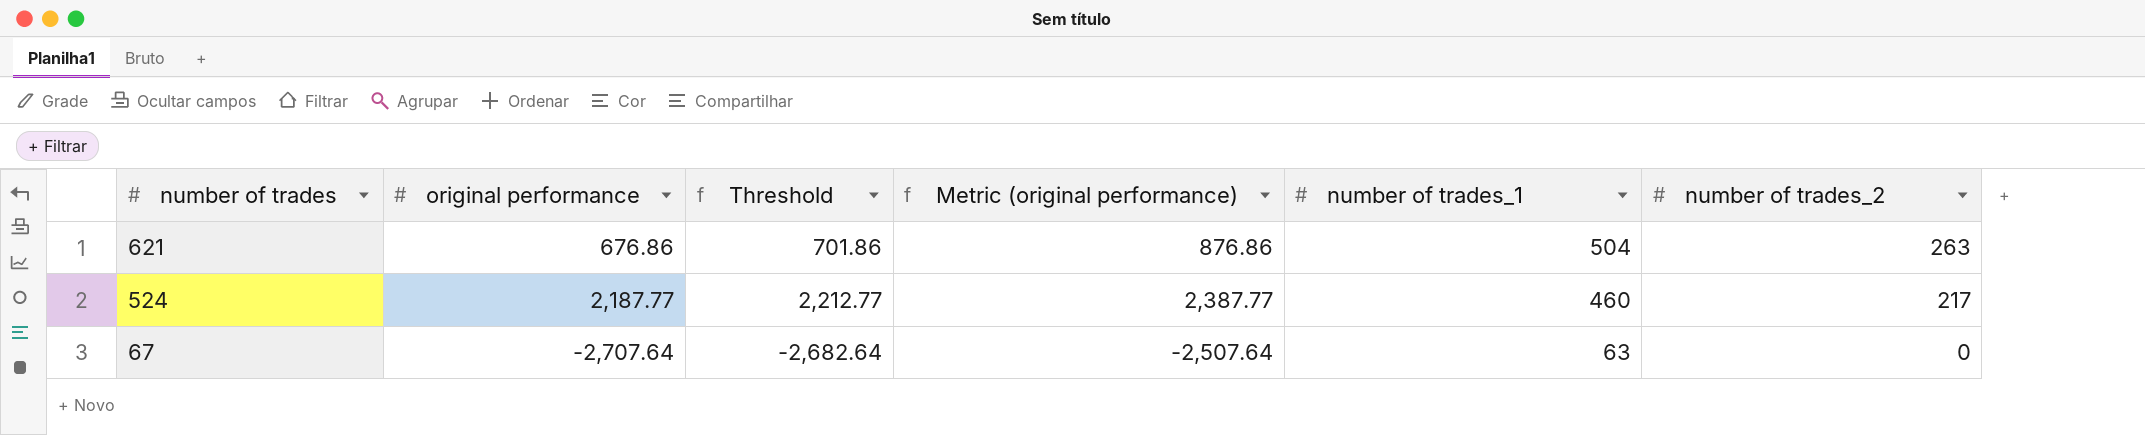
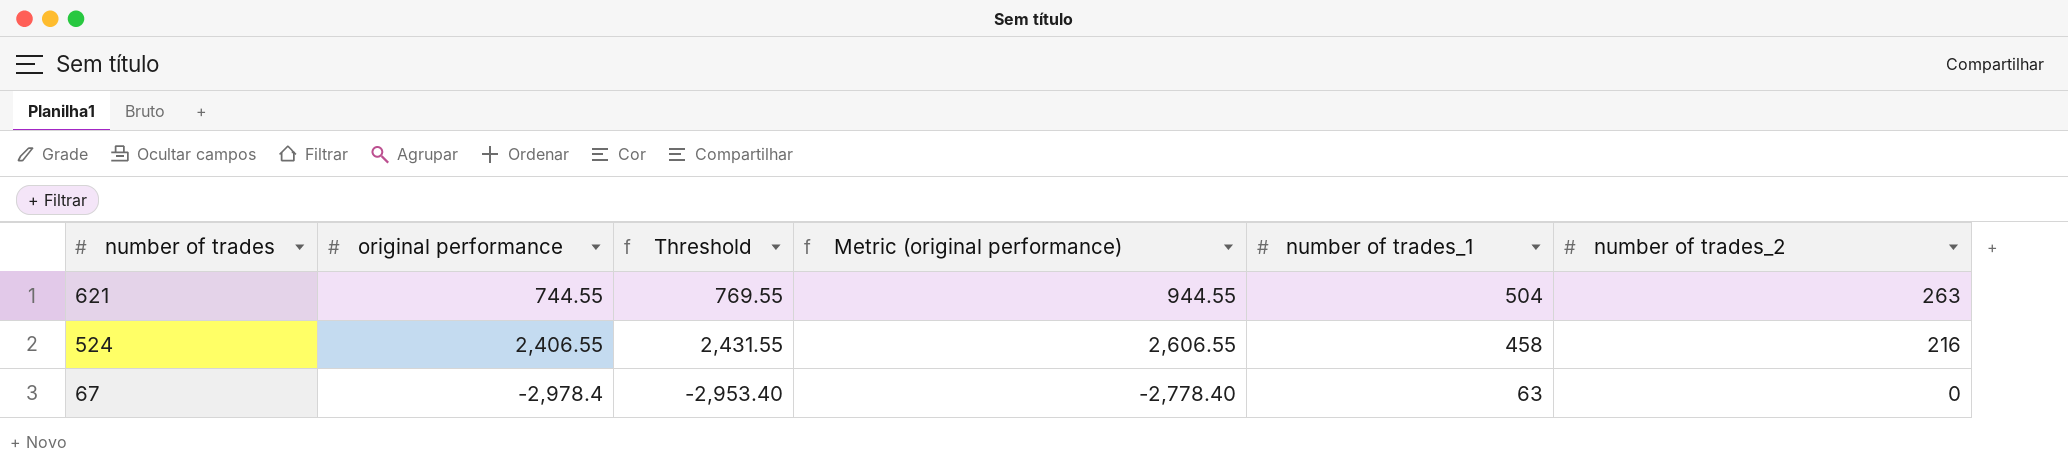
621 | original performance: 676.86 -> 744.55
621 | Threshold: 701.86 -> 769.55
621 | Metric (original performance): 876.86 -> 944.55
524 | original performance: 2,187.77 -> 2,406.55
524 | Threshold: 2,212.77 -> 2,431.55
524 | Metric (original performance): 2,387.77 -> 2,606.55
524 | number of trades_1: 460 -> 458
524 | number of trades_2: 217 -> 216
67 | original performance: -2,707.64 -> -2,978.4
67 | Threshold: -2,682.64 -> -2,953.40
67 | Metric (original performance): -2,507.64 -> -2,778.40

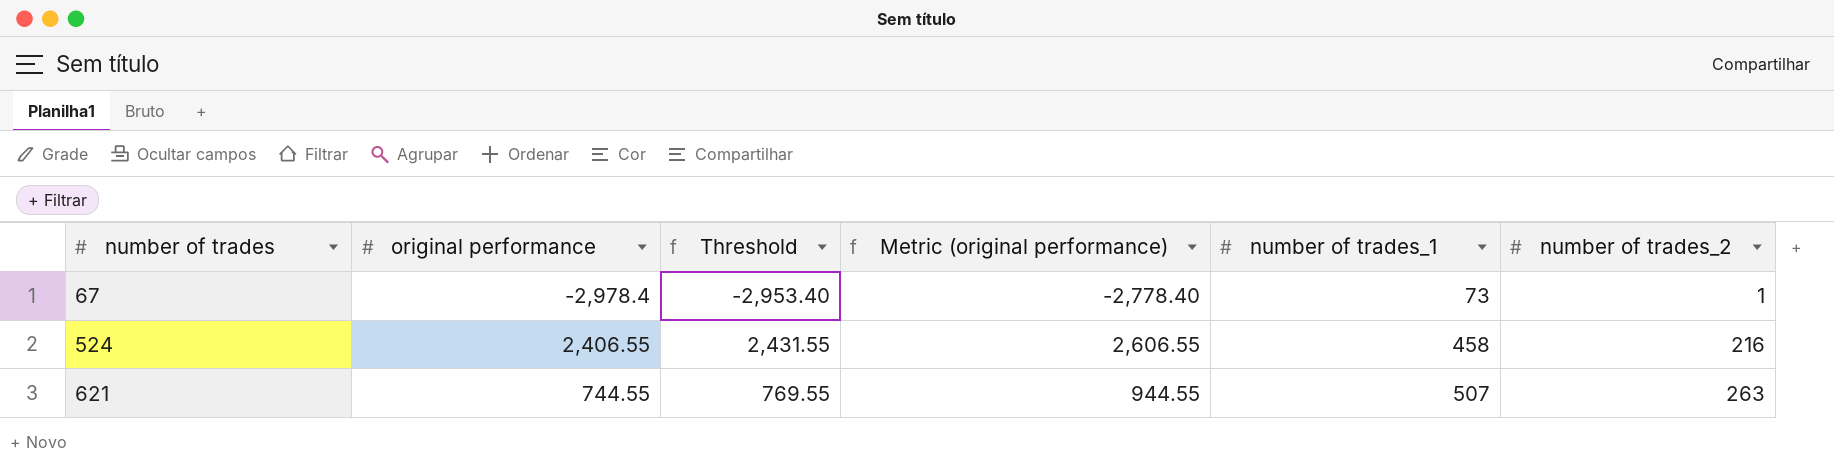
row order: number of trades descending -> number of trades ascending
67 | number of trades_1: 63 -> 73
67 | number of trades_2: 0 -> 1
621 | number of trades_1: 504 -> 507

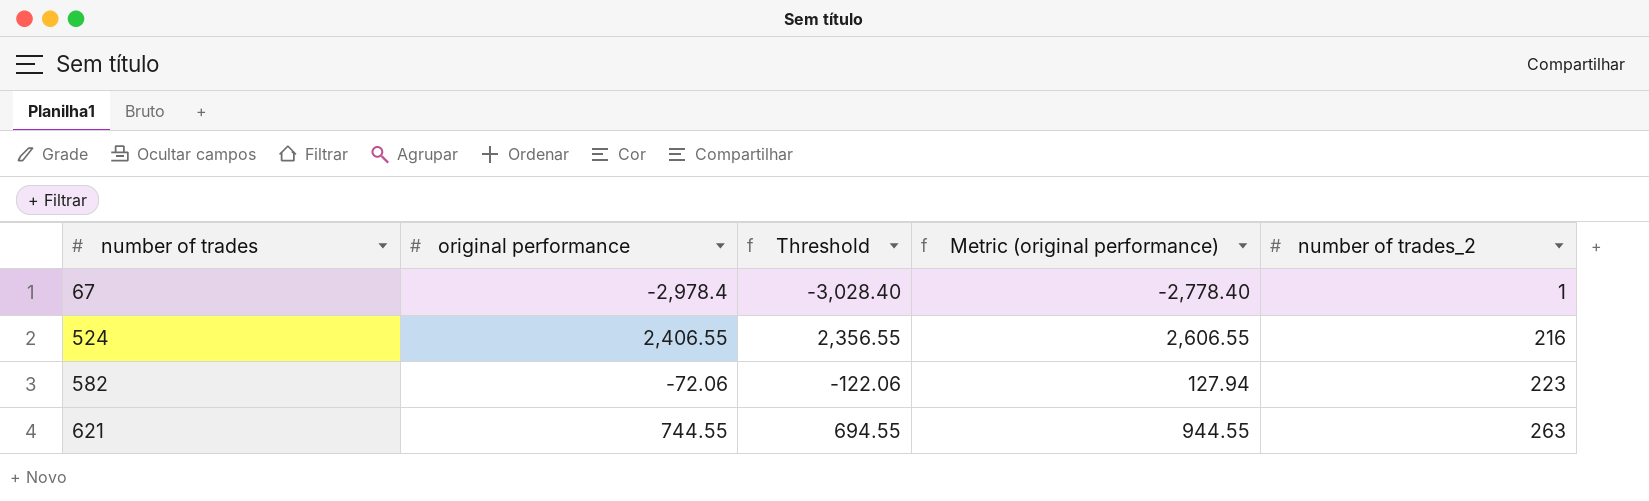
column number of trades_1 | position: 5 -> none
column Threshold | formula: [original performance] + 25 -> [original performance] - 50
row 582: none -> -72.06 | -122.06 | 127.94 | 223

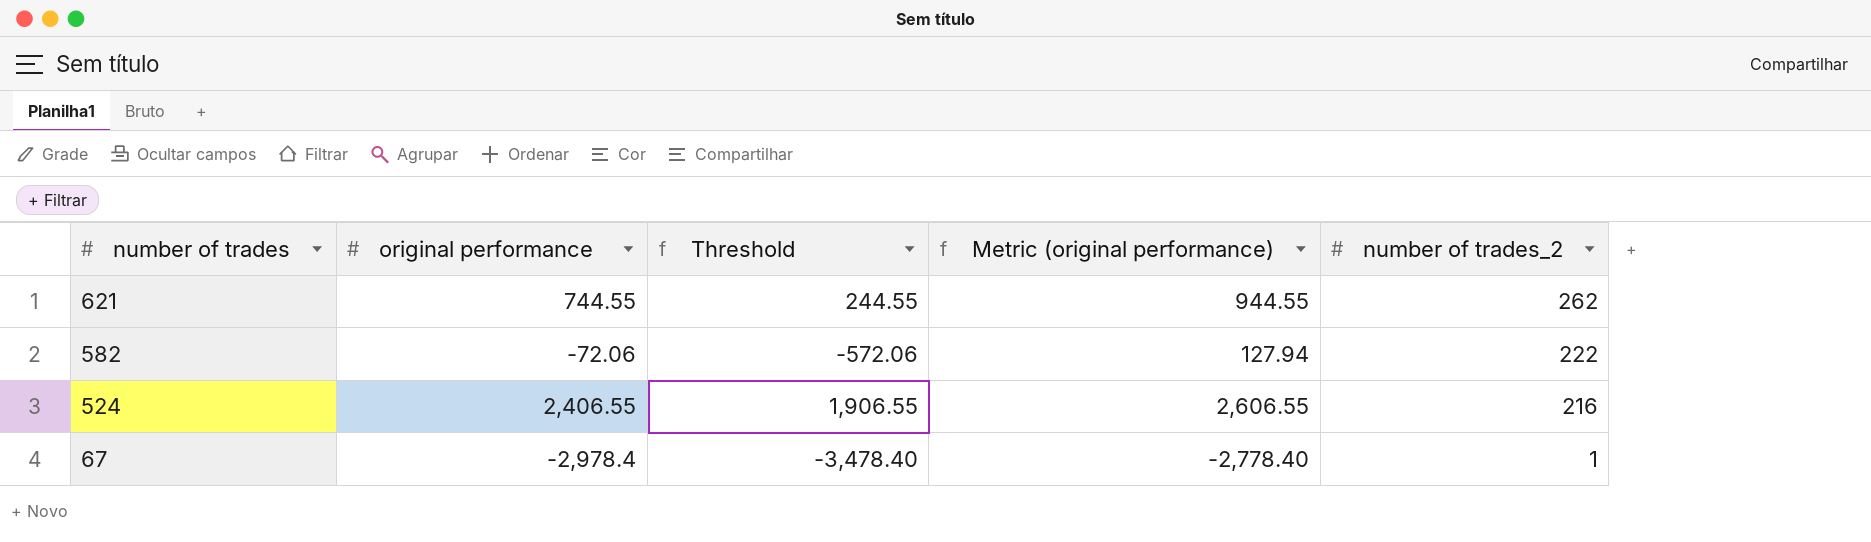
row order: number of trades ascending -> number of trades descending
column Threshold | formula: [original performance] - 50 -> [original performance] - 500
621 | number of trades_2: 263 -> 262
582 | number of trades_2: 223 -> 222

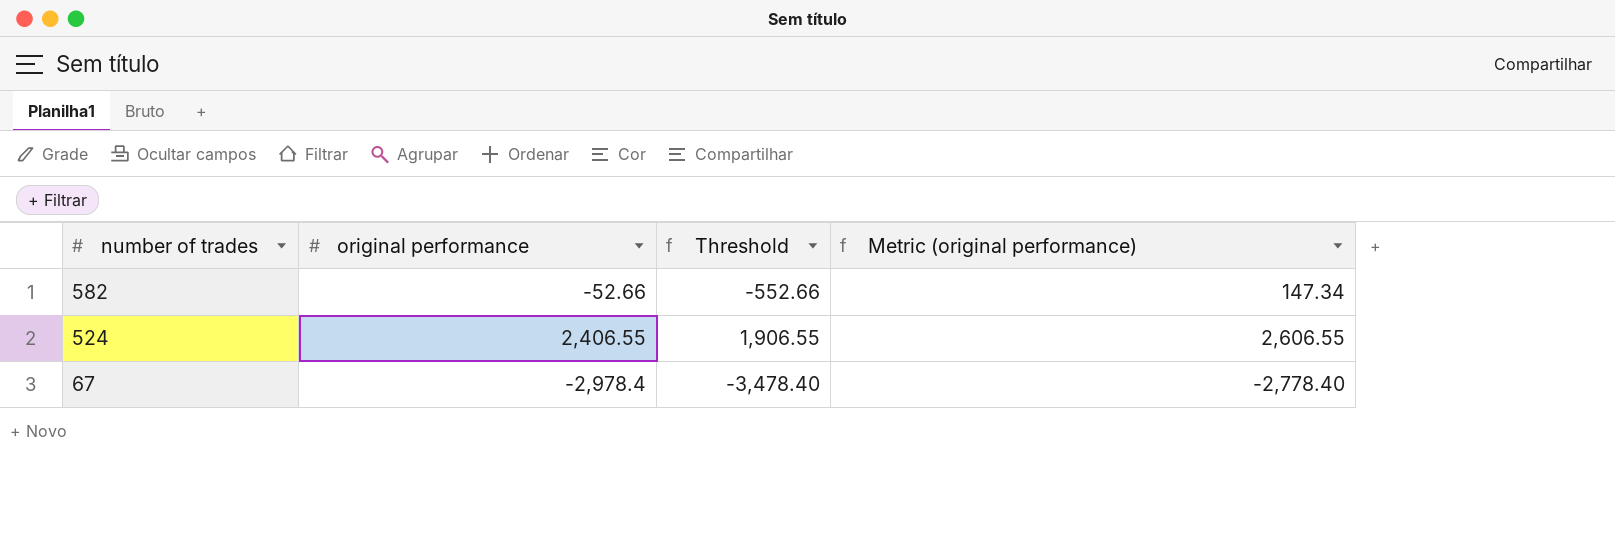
column number of trades_2 | position: 5 -> none
row 621: 744.55 | 244.55 | 944.55 | 262 -> none
582 | original performance: -72.06 -> -52.66
582 | Threshold: -572.06 -> -552.66
582 | Metric (original performance): 127.94 -> 147.34

